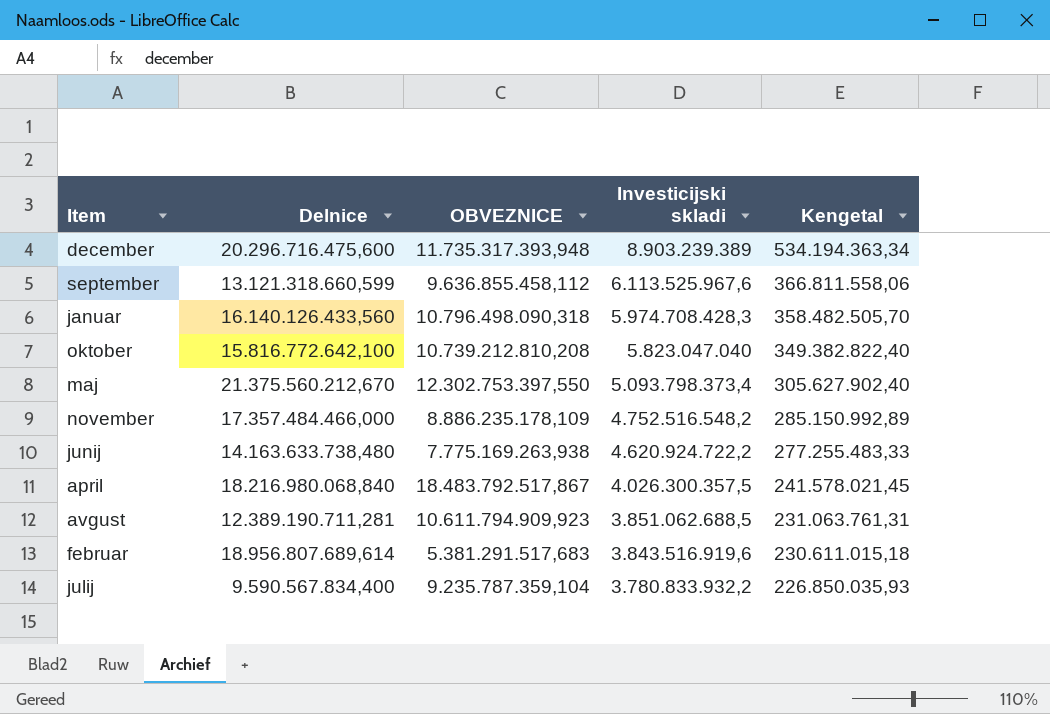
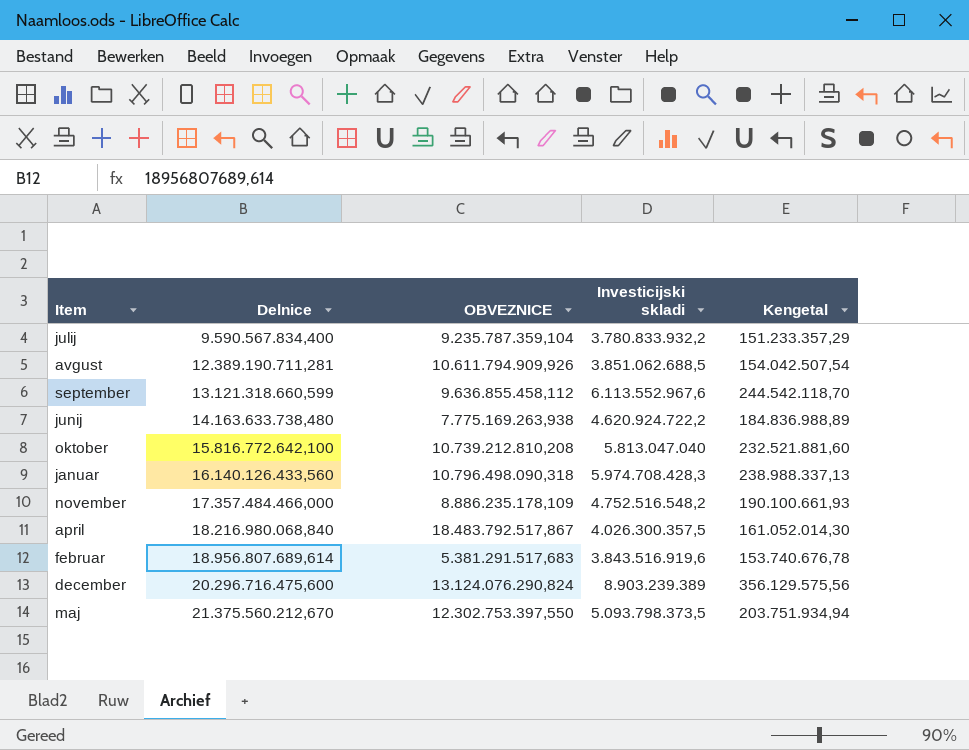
row order: Investicijski skladi descending -> Delnice ascending
column Kengetal | formula: [Investicijski skladi] * 0,06 -> [Investicijski skladi] * 0,04
avgust | OBVEZNICE: 10.611.794.909,923 -> 10.611.794.909,926
september | Investicijski skladi: 6.113.525.967,6 -> 6.113.552.967,6
oktober | Investicijski skladi: 5.823.047.040 -> 5.813.047.040
december | OBVEZNICE: 11.735.317.393,948 -> 13.124.076.290,824
maj | Investicijski skladi: 5.093.798.373,4 -> 5.093.798.373,5

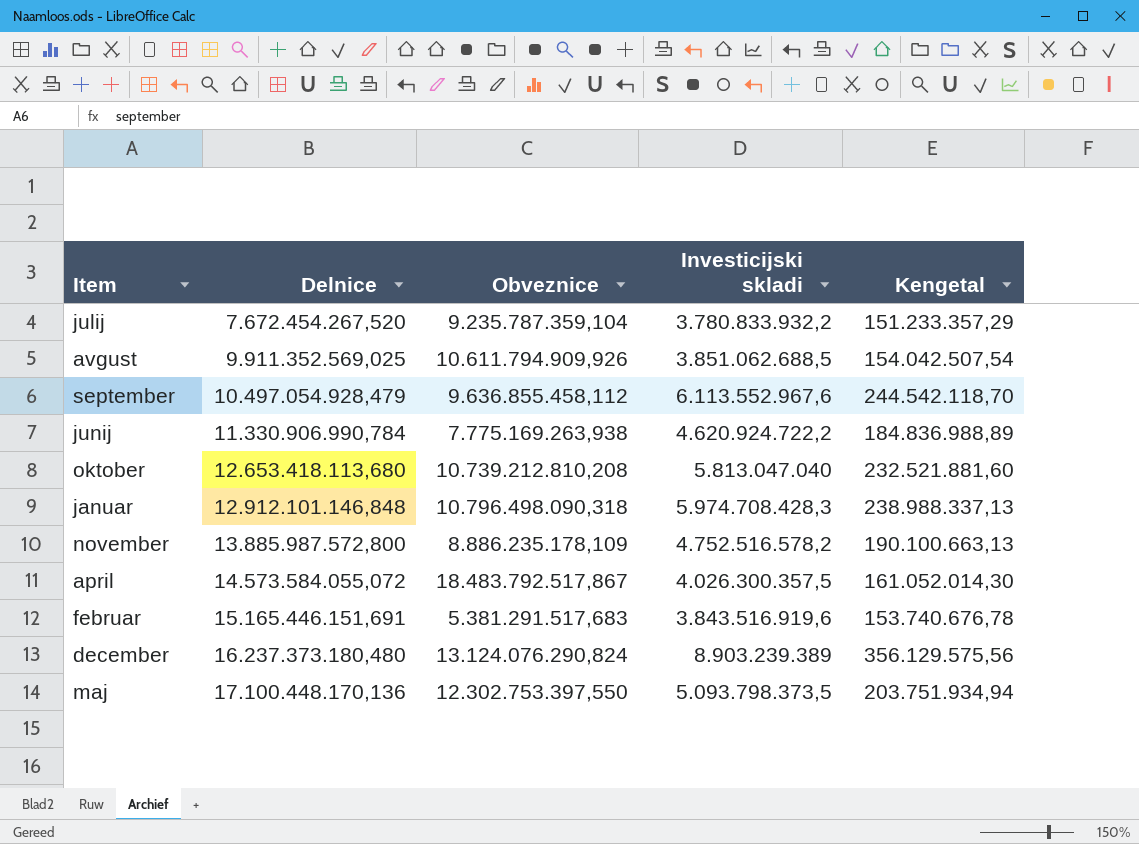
column name: OBVEZNICE -> Obveznice
julij | Delnice: 9.590.567.834,400 -> 7.672.454.267,520
avgust | Delnice: 12.389.190.711,281 -> 9.911.352.569,025
september | Delnice: 13.121.318.660,599 -> 10.497.054.928,479
junij | Delnice: 14.163.633.738,480 -> 11.330.906.990,784
oktober | Delnice: 15.816.772.642,100 -> 12.653.418.113,680
januar | Delnice: 16.140.126.433,560 -> 12.912.101.146,848
november | Delnice: 17.357.484.466,000 -> 13.885.987.572,800
november | Investicijski skladi: 4.752.516.548,2 -> 4.752.516.578,2
november | Kengetal: 190.100.661,93 -> 190.100.663,13
april | Delnice: 18.216.980.068,840 -> 14.573.584.055,072
februar | Delnice: 18.956.807.689,614 -> 15.165.446.151,691
december | Delnice: 20.296.716.475,600 -> 16.237.373.180,480
maj | Delnice: 21.375.560.212,670 -> 17.100.448.170,136

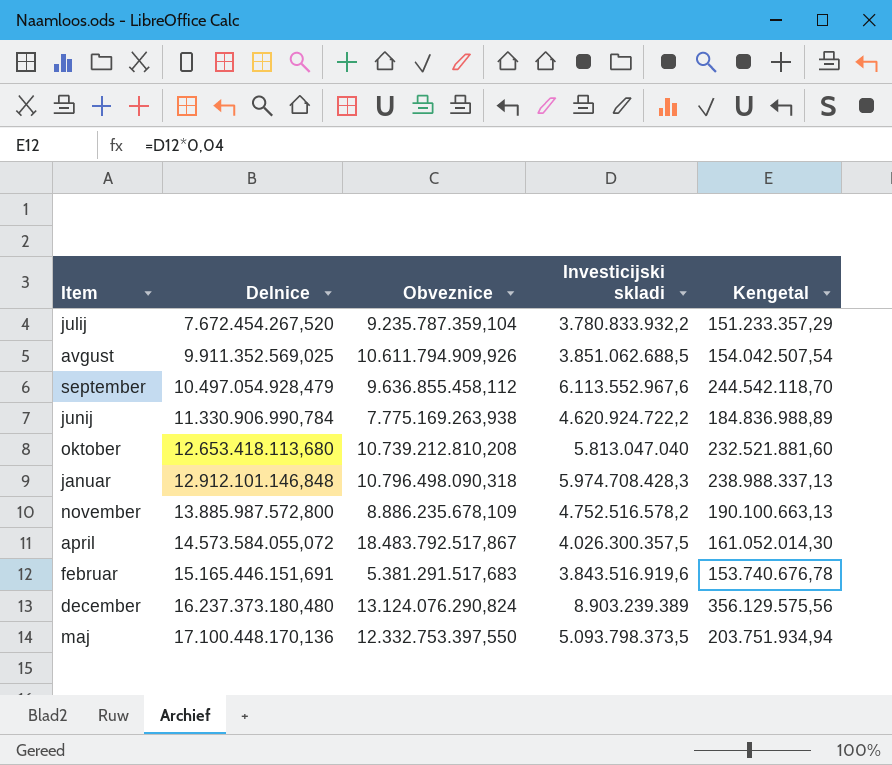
november | Obveznice: 8.886.235.178,109 -> 8.886.235.678,109
maj | Obveznice: 12.302.753.397,550 -> 12.332.753.397,550

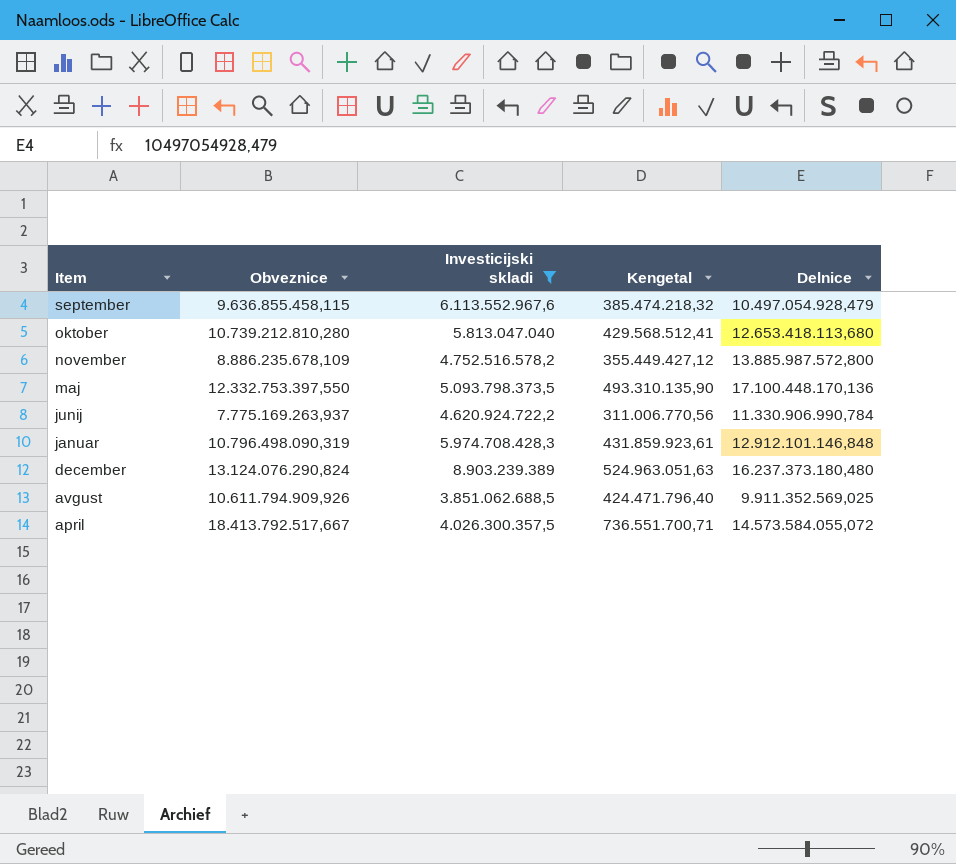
filter: none -> Investicijski skladi >= 3.851.062.688,5
row order: Delnice ascending -> Item descending
column Kengetal | formula: [Investicijski skladi] * 0,04 -> [Obveznice] * 0,04
column Delnice | position: 2 -> 5
september | Obveznice: 9.636.855.458,112 -> 9.636.855.458,115
oktober | Obveznice: 10.739.212.810,208 -> 10.739.212.810,280
junij | Obveznice: 7.775.169.263,938 -> 7.775.169.263,937
januar | Obveznice: 10.796.498.090,318 -> 10.796.498.090,319
april | Obveznice: 18.483.792.517,867 -> 18.413.792.517,667

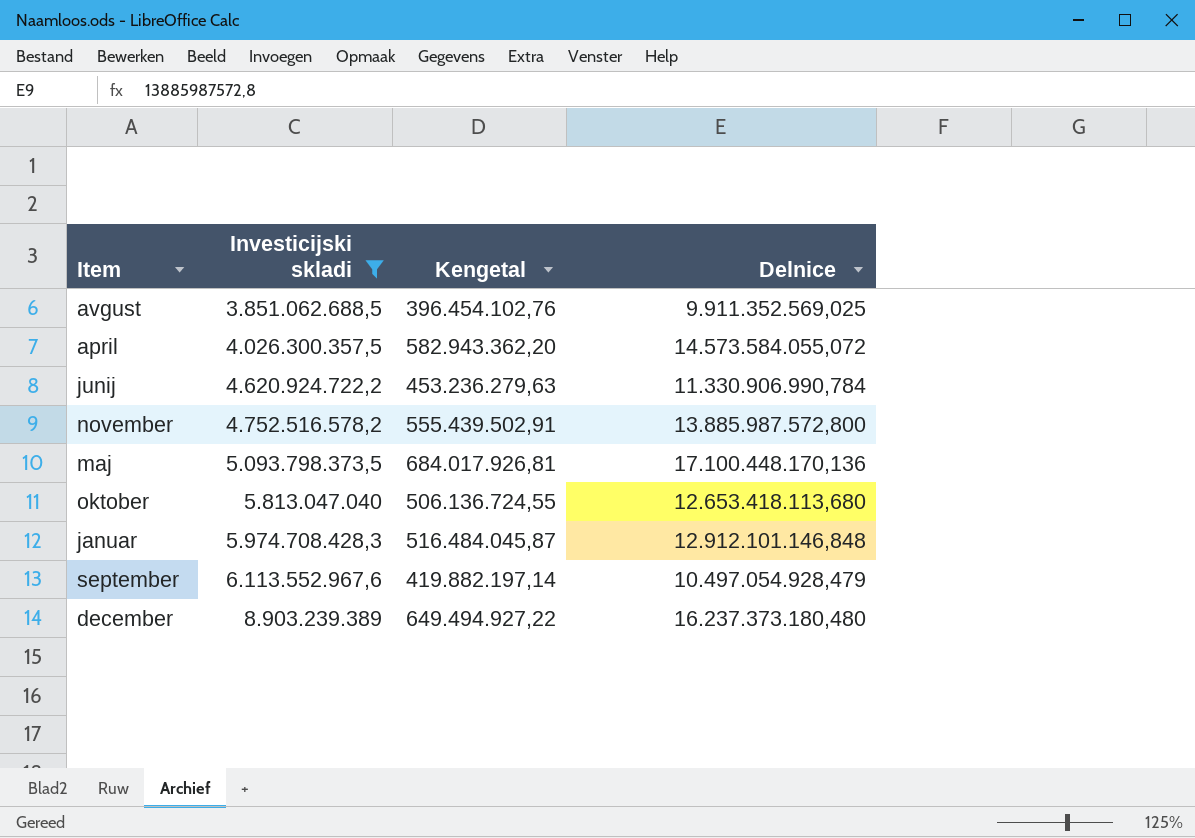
row order: Item descending -> Investicijski skladi ascending
column Obveznice | position: 2 -> none
column Kengetal | formula: [Obveznice] * 0,04 -> [Delnice] * 0,04

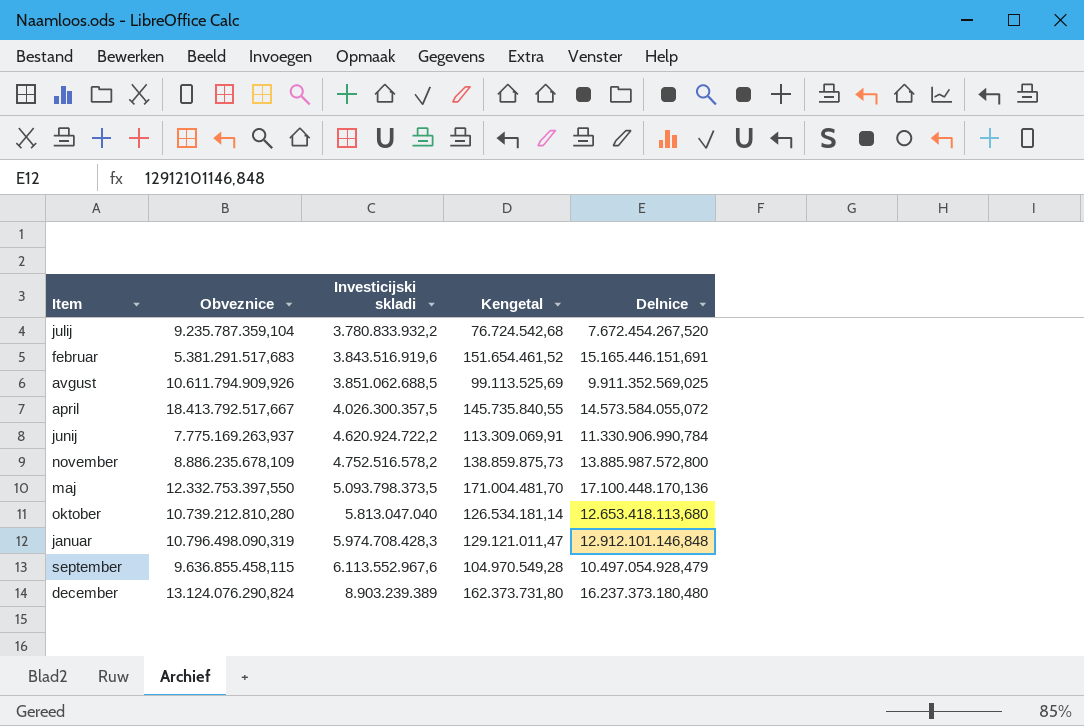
filter: Investicijski skladi >= 3.851.062.688,5 -> none
column Obveznice | position: none -> 2
column Kengetal | formula: [Delnice] * 0,04 -> [Delnice] * 0,01

